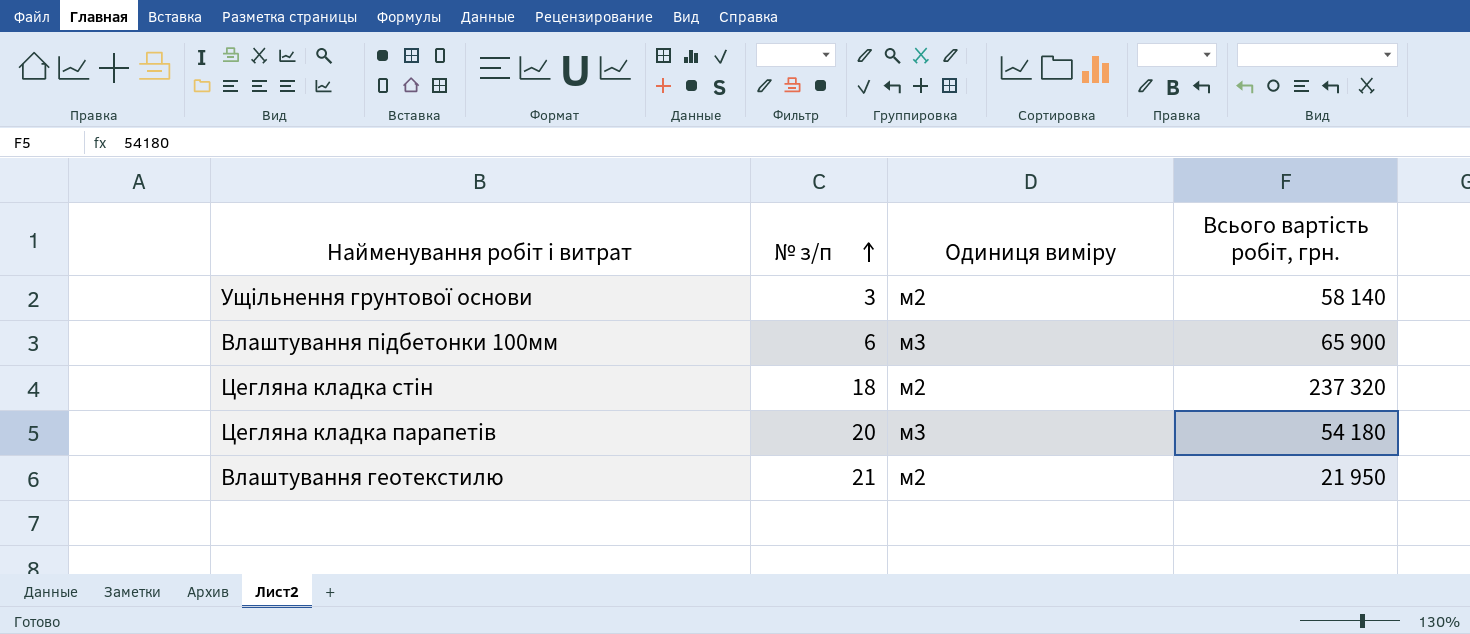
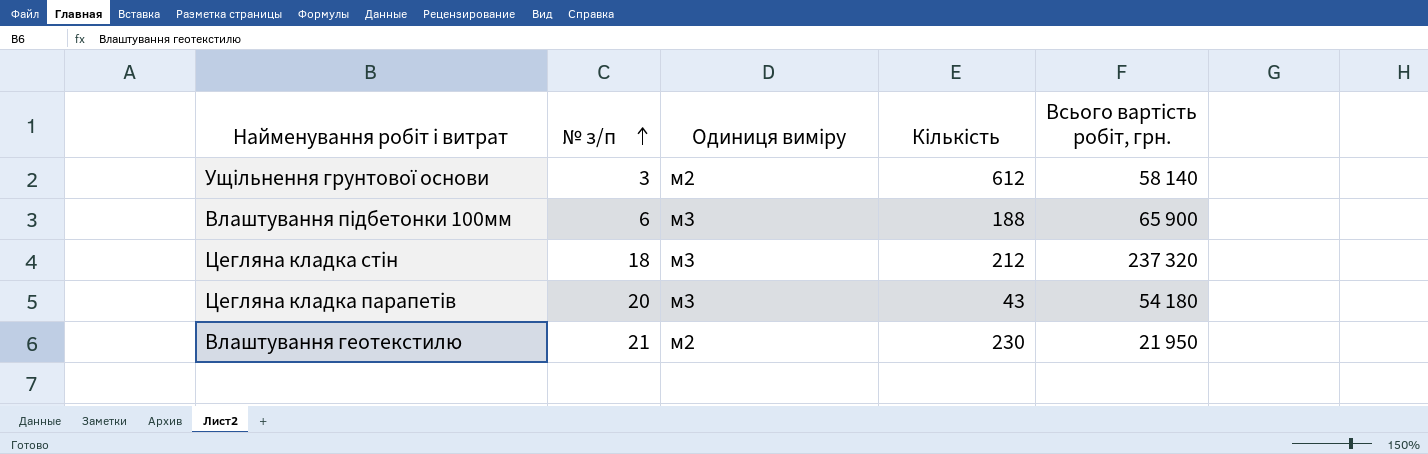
column Кількість | position: none -> 4
Цегляна кладка стін | Одиниця виміру: м2 -> м3

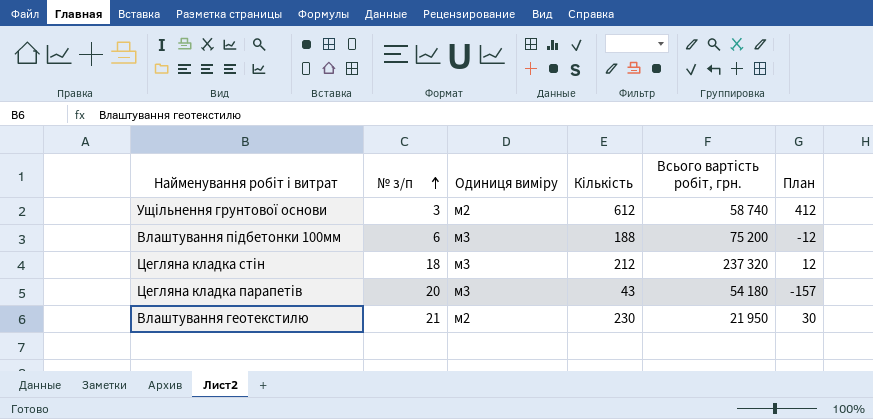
column План | formula: none -> [Кількість] - 200
Ущільнення грунтової основи | Всього вартість робіт, грн.: 58 140 -> 58 740
Влаштування підбетонки 100мм | Всього вартість робіт, грн.: 65 900 -> 75 200

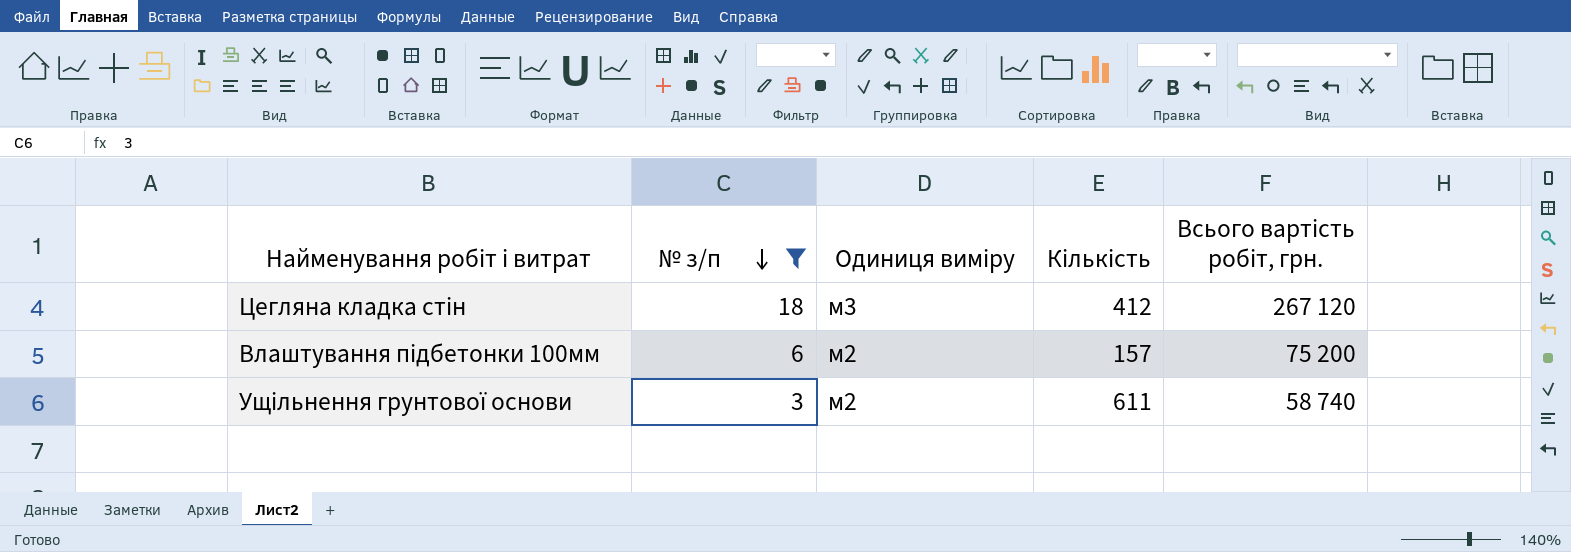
filter: none -> № з/п <= 18
row order: № з/п ascending -> № з/п descending
column План | formula: [Кількість] - 200 -> none
Цегляна кладка стін | Кількість: 212 -> 412
Цегляна кладка стін | Всього вартість робіт, грн.: 237 320 -> 267 120
Влаштування підбетонки 100мм | Одиниця виміру: м3 -> м2
Влаштування підбетонки 100мм | Кількість: 188 -> 157
Ущільнення грунтової основи | Кількість: 612 -> 611

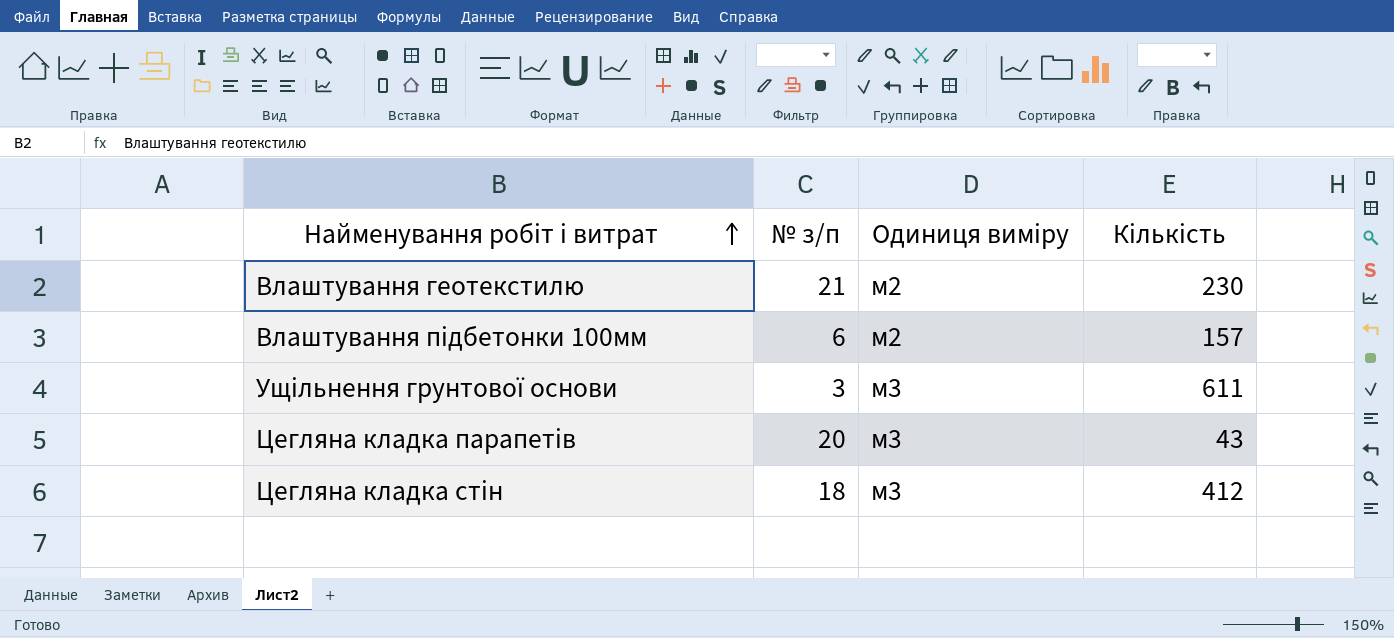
filter: № з/п <= 18 -> none
row order: № з/п descending -> Найменування робiт і витрат ascending
column Всього вартість робіт, грн. | position: 5 -> none
Ущільнення грунтової основи | Одиниця виміру: м2 -> м3

